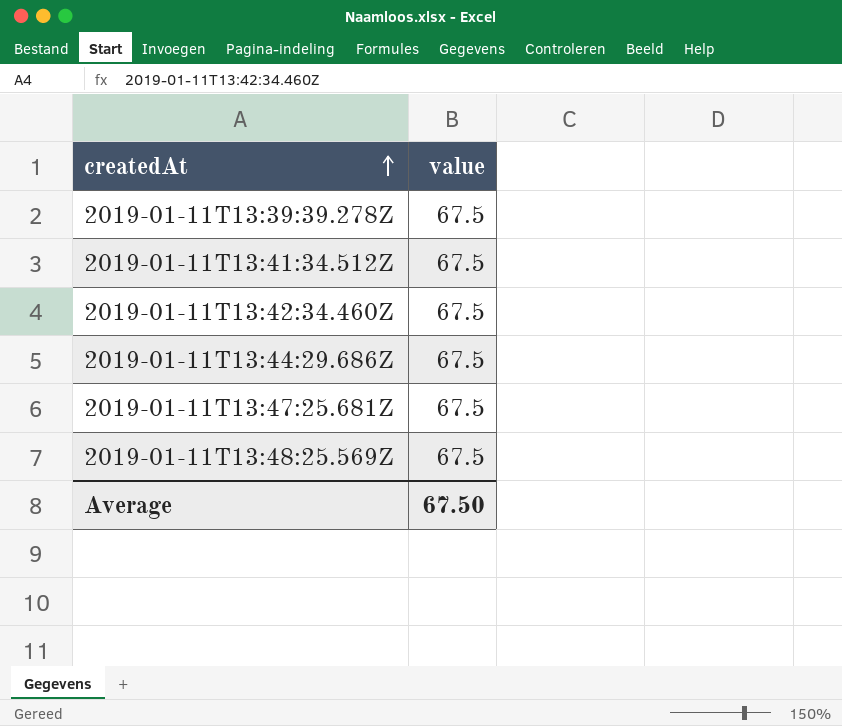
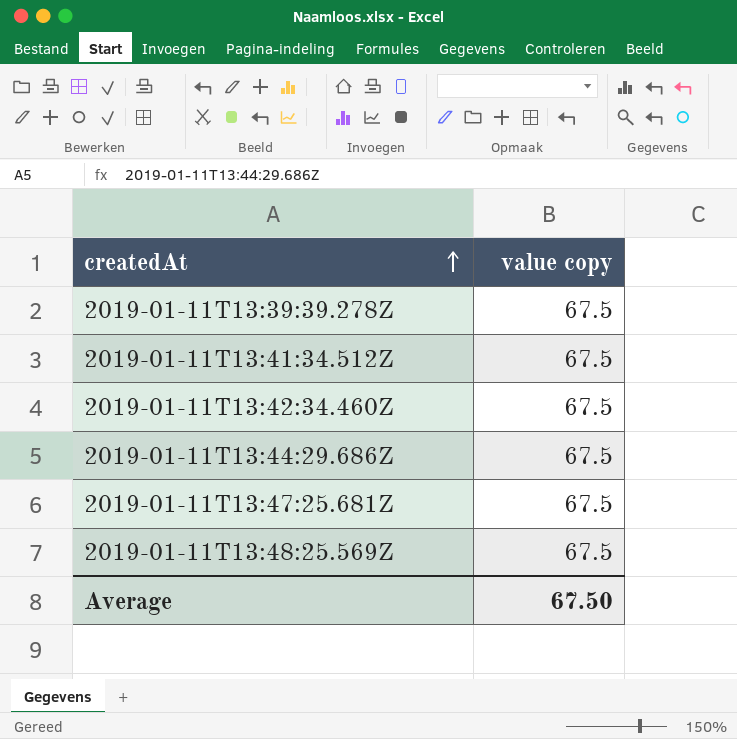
column name: value -> value copy

